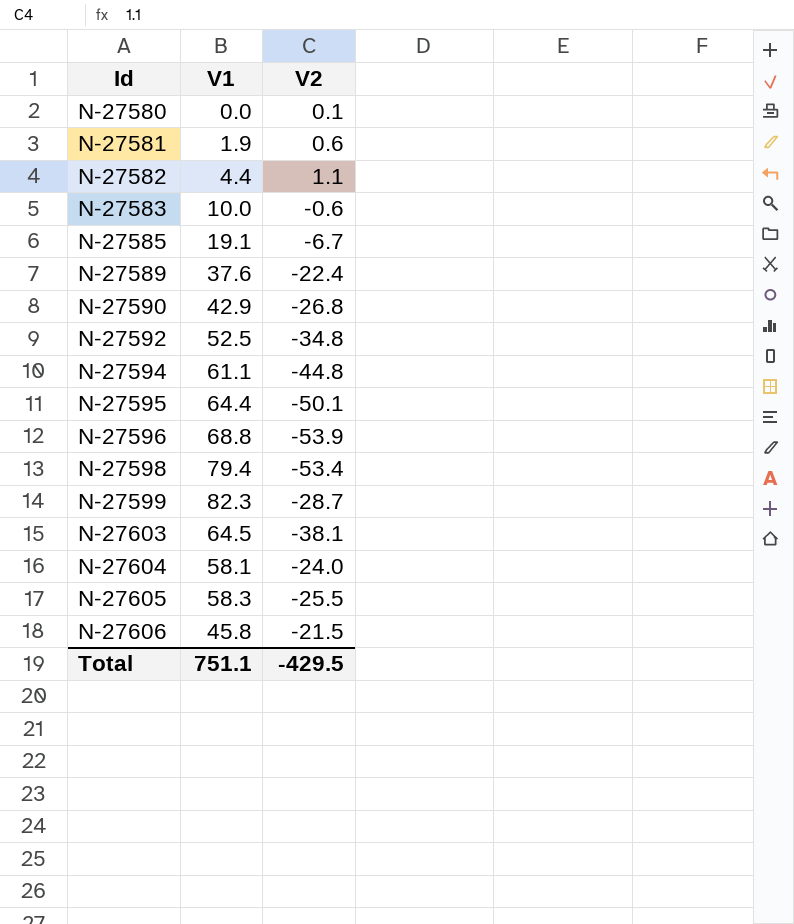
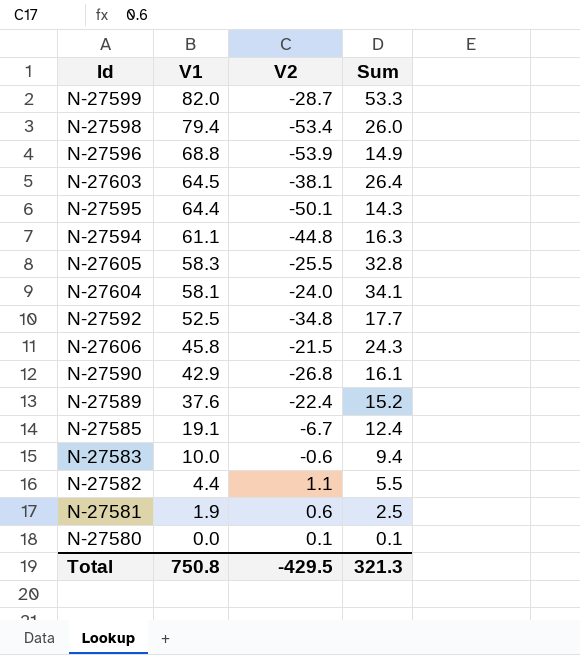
row order: Id ascending -> V1 descending
column Sum | formula: none -> [V1] + [V2]
N-27599 | V1: 82.3 -> 82.0
Total | V1: 751.1 -> 750.8

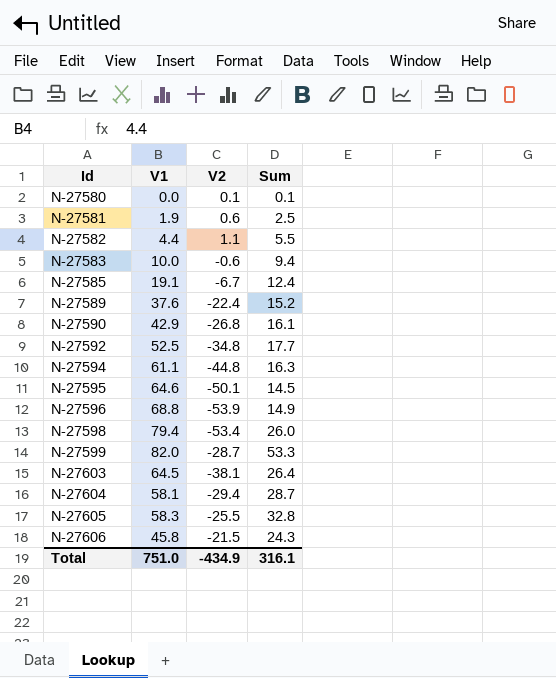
row order: V1 descending -> Id ascending
N-27595 | V1: 64.4 -> 64.6
N-27595 | Sum: 14.3 -> 14.5
N-27604 | V2: -24.0 -> -29.4
N-27604 | Sum: 34.1 -> 28.7
Total | V1: 750.8 -> 751.0
Total | V2: -429.5 -> -434.9
Total | Sum: 321.3 -> 316.1

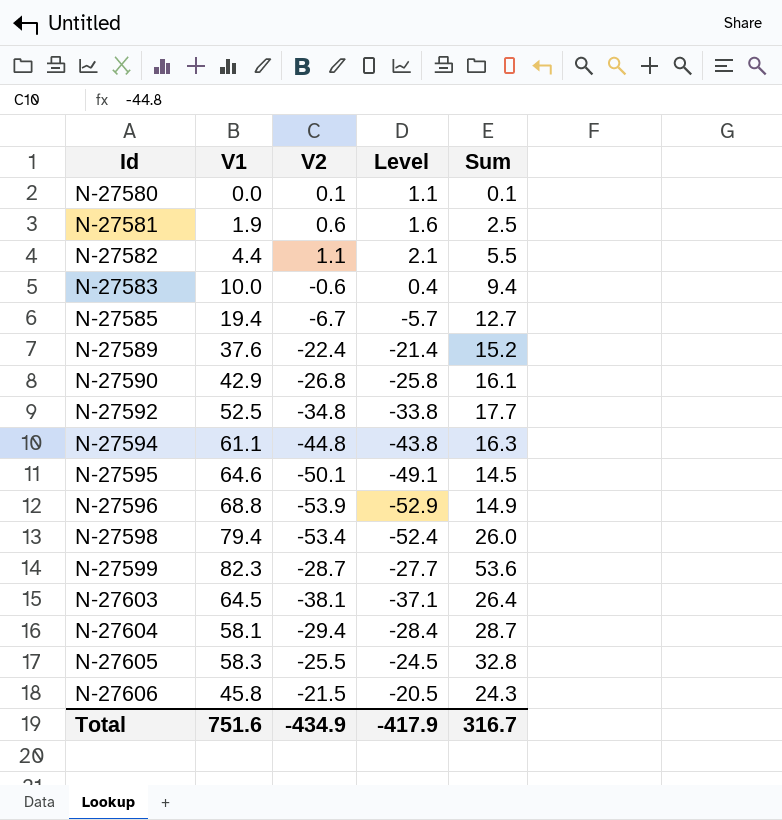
column Level | formula: none -> [V2] + 1
N-27585 | V1: 19.1 -> 19.4
N-27585 | Sum: 12.4 -> 12.7
N-27599 | V1: 82.0 -> 82.3
N-27599 | Sum: 53.3 -> 53.6
Total | V1: 751.0 -> 751.6
Total | Sum: 316.1 -> 316.7

